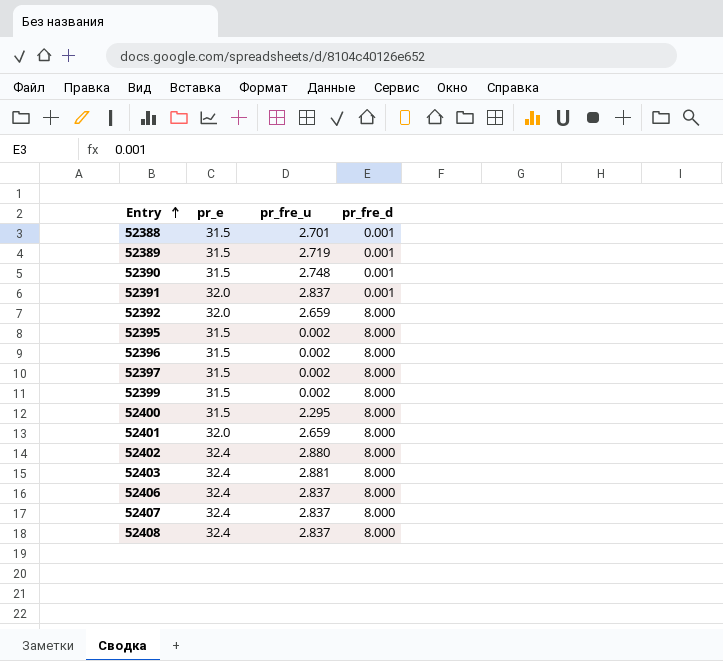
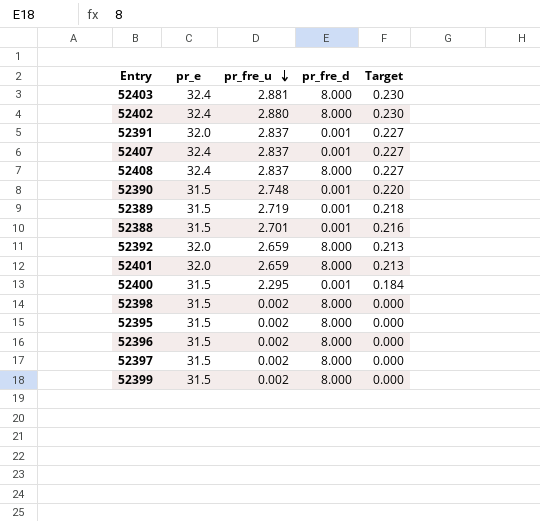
row order: Entry ascending -> pr_fre_u descending
column Target | formula: none -> [pr_fre_u] * 0.08
row 52406: 32.4 | 2.837 | 8.000 -> none
52407 | pr_fre_d: 8.000 -> 0.001
52400 | pr_fre_d: 8.000 -> 0.001
row 52398: none -> 31.5 | 0.002 | 8.000 | 0.000

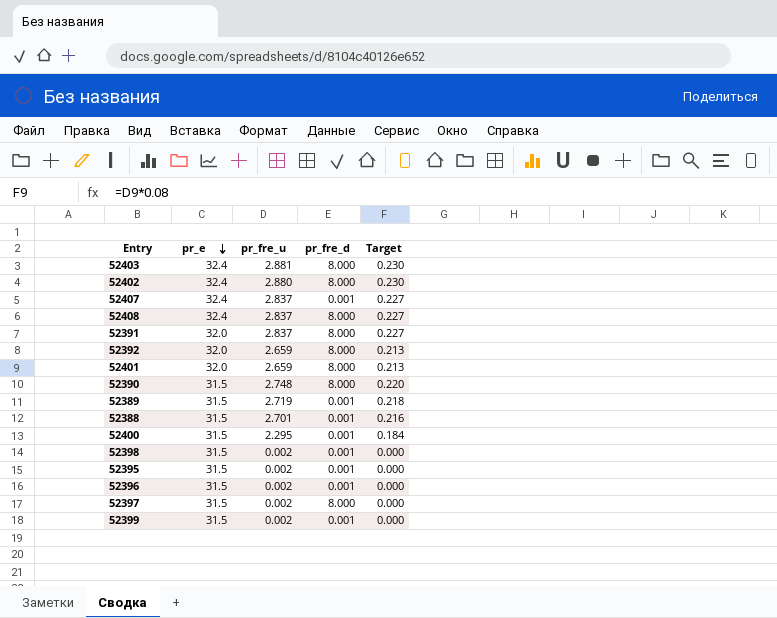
row order: pr_fre_u descending -> pr_e descending
52391 | pr_fre_d: 0.001 -> 8.000
52390 | pr_fre_d: 0.001 -> 8.000
52398 | pr_fre_d: 8.000 -> 0.001
52395 | pr_fre_d: 8.000 -> 0.001
52396 | pr_fre_d: 8.000 -> 0.001
52399 | pr_fre_d: 8.000 -> 0.001

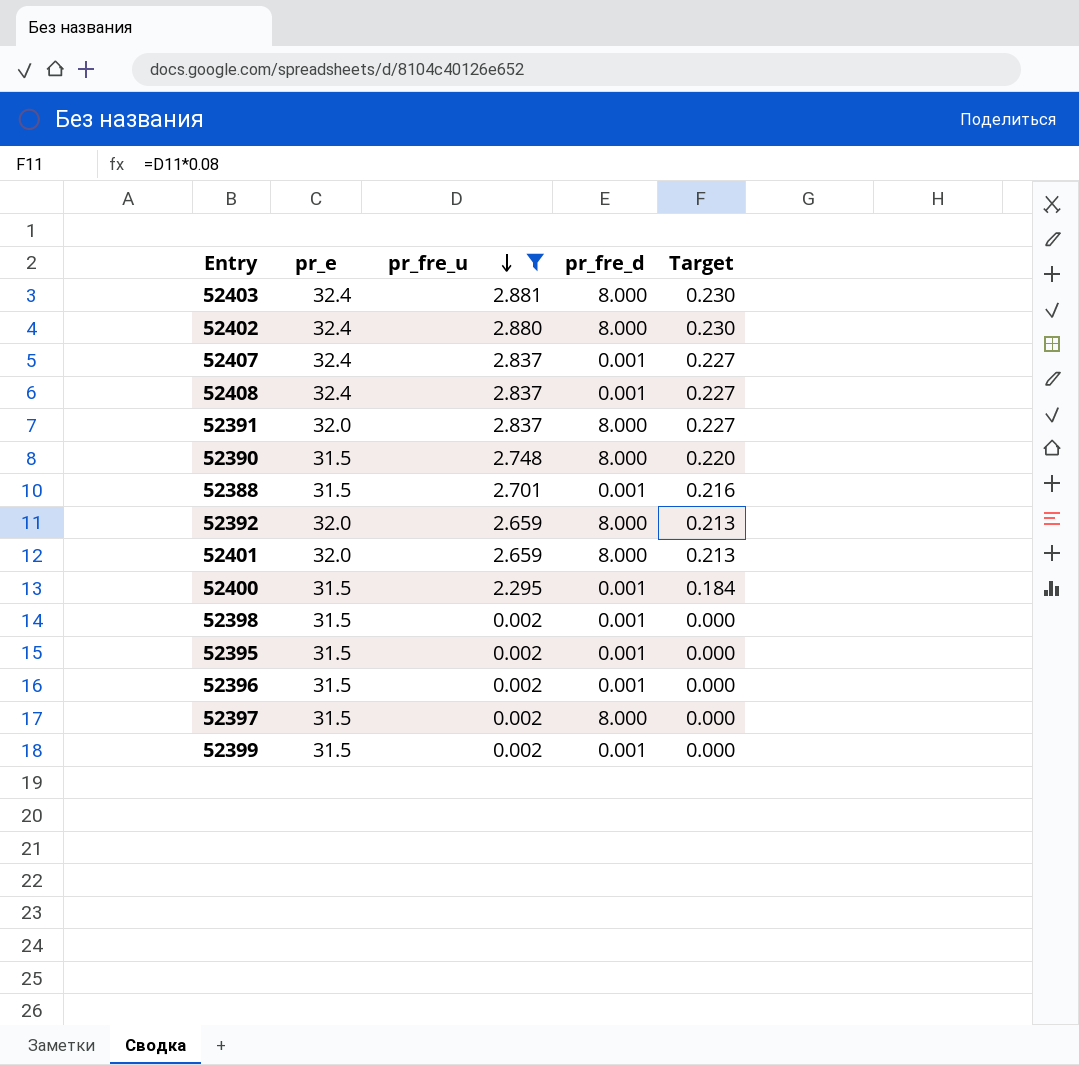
filter: none -> pr_fre_u != 2.719
row order: pr_e descending -> pr_fre_u descending
52408 | pr_fre_d: 8.000 -> 0.001

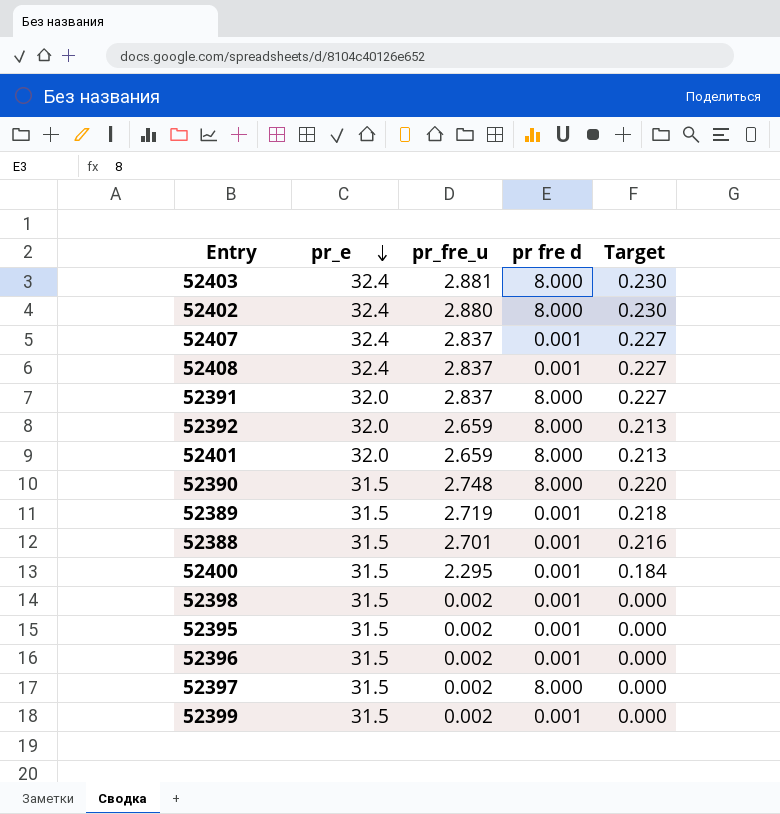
filter: pr_fre_u != 2.719 -> none
row order: pr_fre_u descending -> pr_e descending
column name: pr_fre_d -> pr fre d

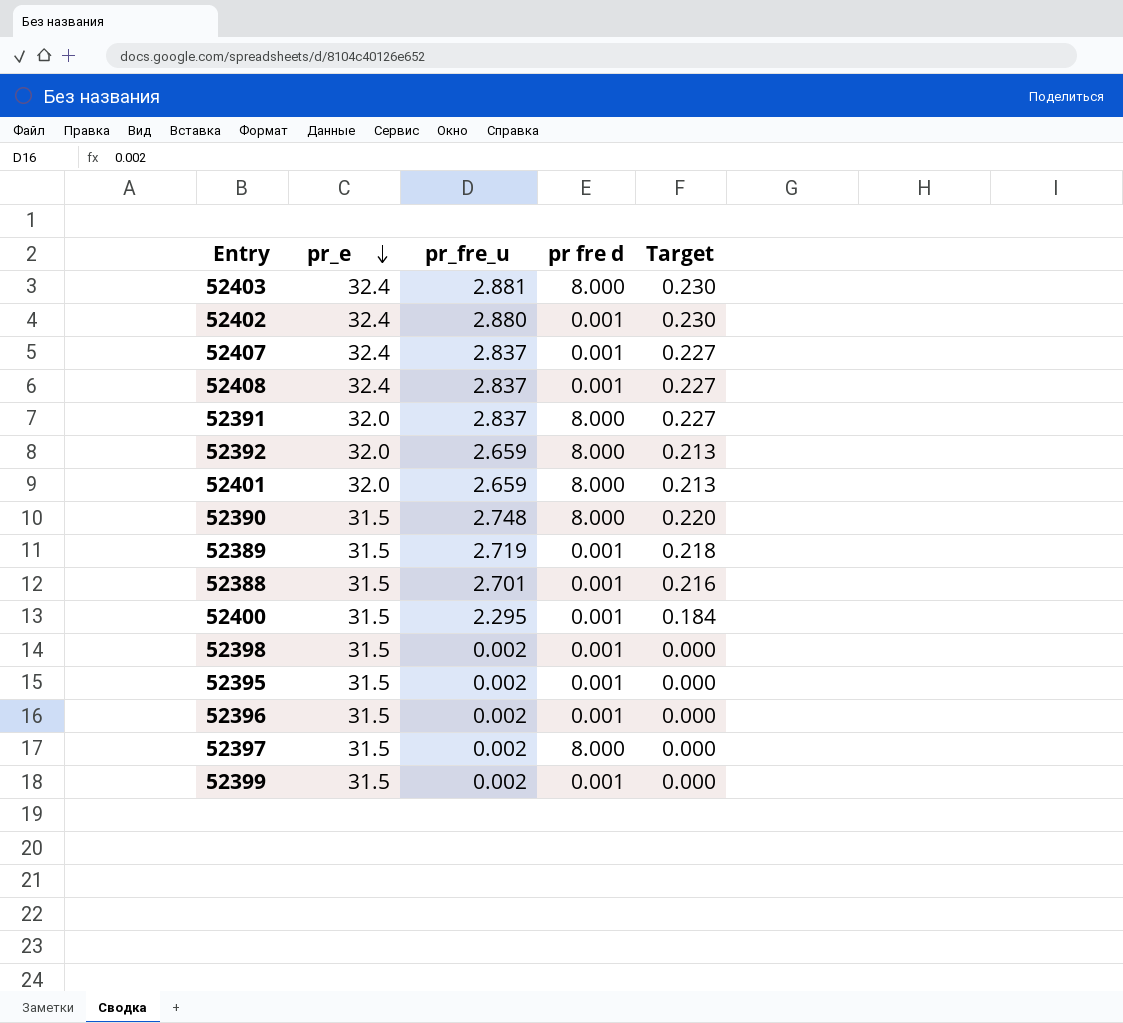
52402 | pr fre d: 8.000 -> 0.001

